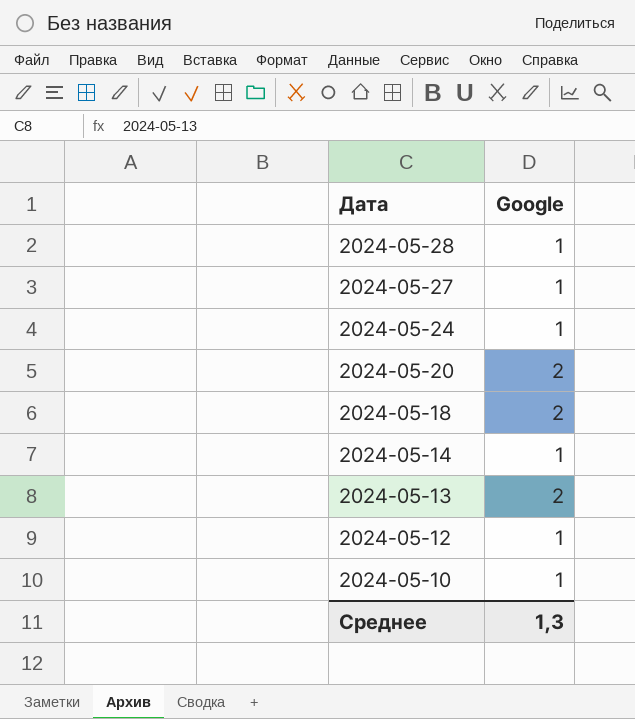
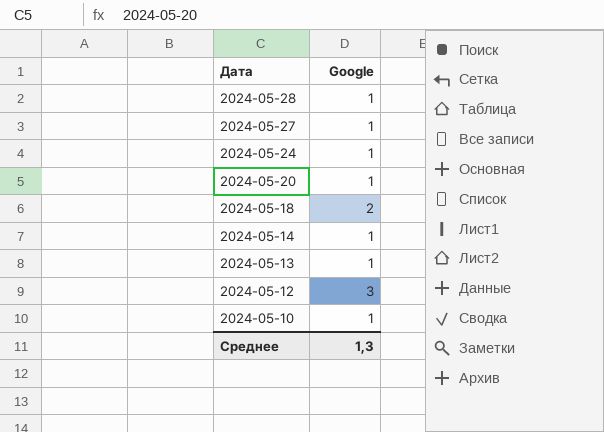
2024-05-20 | Google: 2 -> 1
2024-05-13 | Google: 2 -> 1
2024-05-12 | Google: 1 -> 3

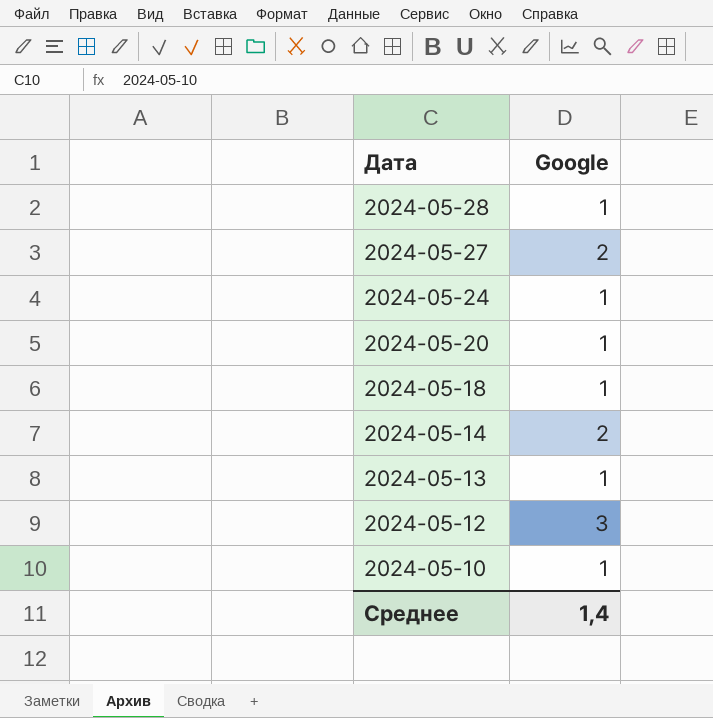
2024-05-27 | Google: 1 -> 2
2024-05-18 | Google: 2 -> 1
2024-05-14 | Google: 1 -> 2
Среднее | Google: 1,3 -> 1,4

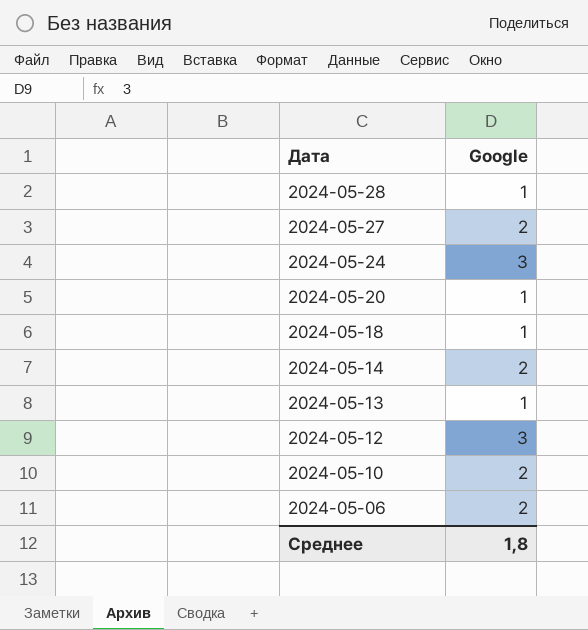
2024-05-24 | Google: 1 -> 3
2024-05-10 | Google: 1 -> 2
row 2024-05-06: none -> 2
Среднее | Google: 1,4 -> 1,8

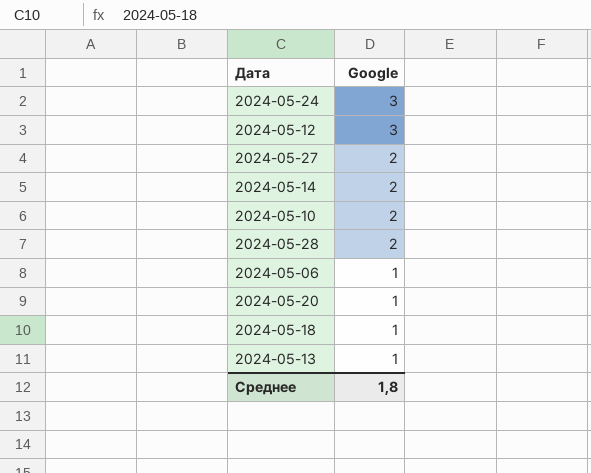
row order: Дата descending -> Google descending
2024-05-28 | Google: 1 -> 2
2024-05-06 | Google: 2 -> 1

